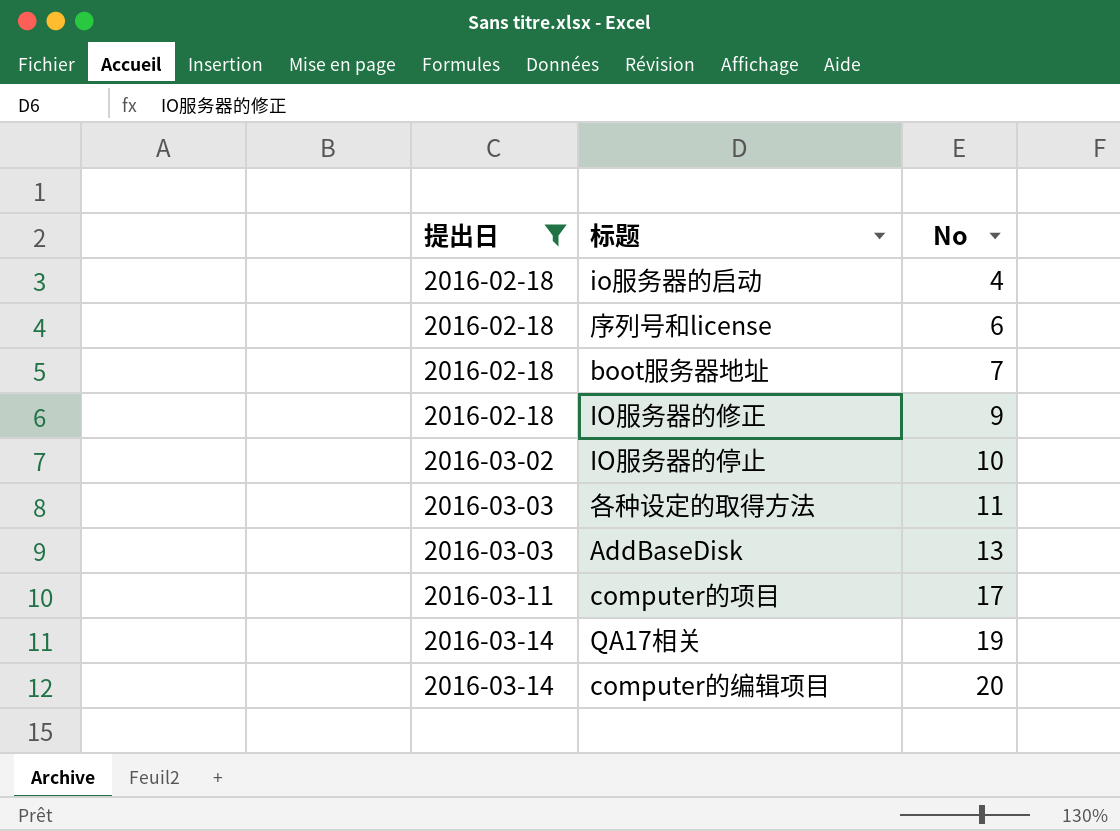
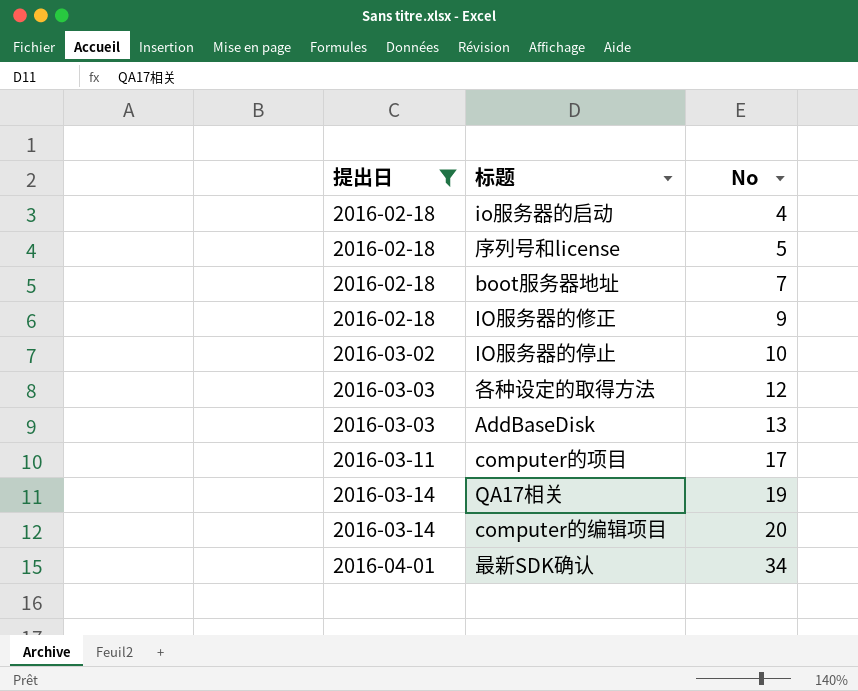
序列号和license | No: 6 -> 5
各种设定的取得方法 | No: 11 -> 12
row 最新SDK确认: none -> 2016-04-01 | 34

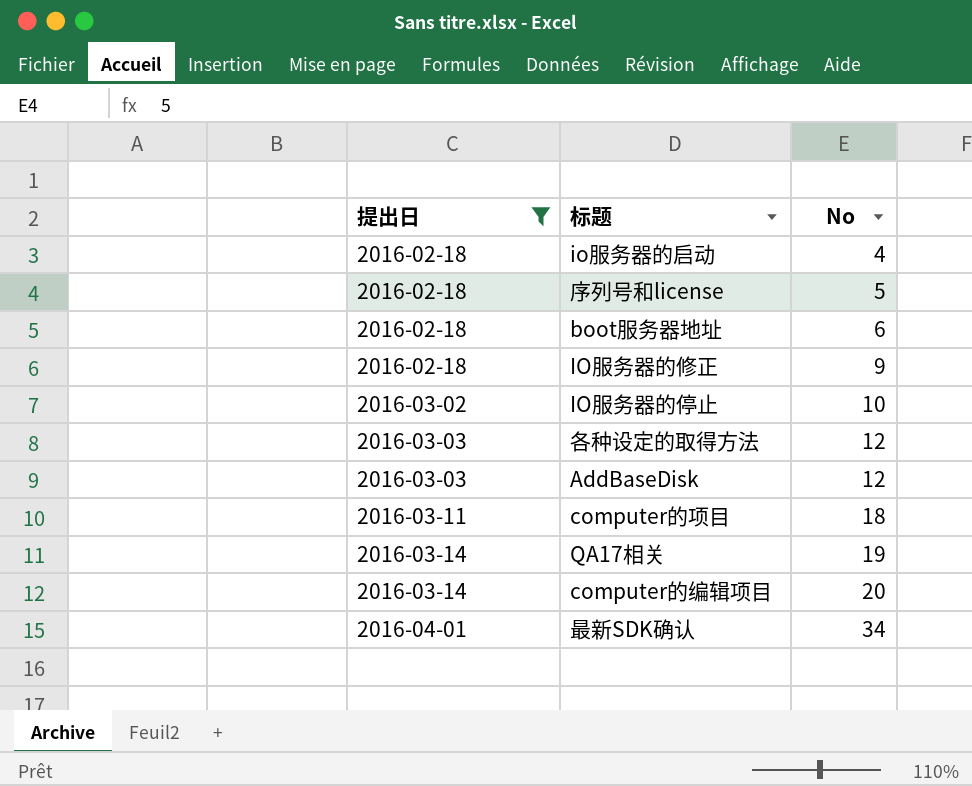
boot服务器地址 | No: 7 -> 6
AddBaseDisk | No: 13 -> 12
computer的项目 | No: 17 -> 18

